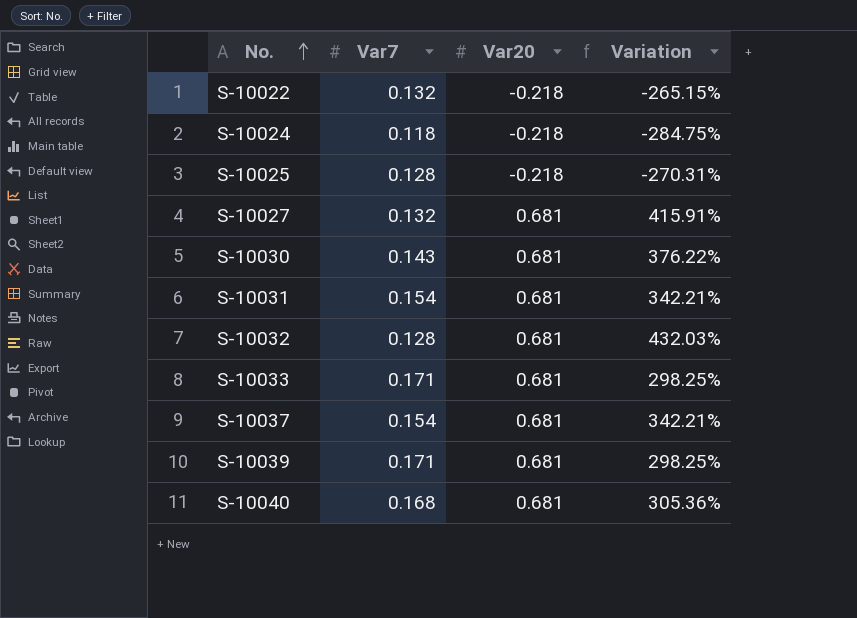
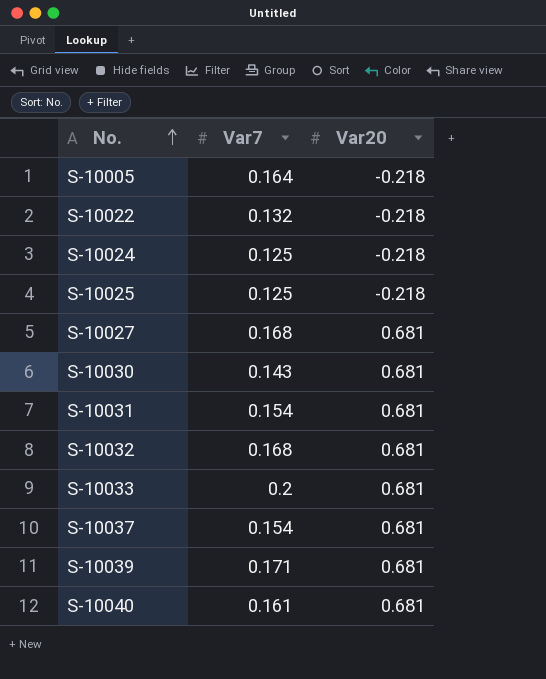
column Variation | formula: ([Var20] - [Var7]) / [Var7] -> none
row S-10005: none -> 0.164 | -0.218
S-10024 | Var7: 0.118 -> 0.125
S-10025 | Var7: 0.128 -> 0.125
S-10027 | Var7: 0.132 -> 0.168
S-10032 | Var7: 0.128 -> 0.168
S-10033 | Var7: 0.171 -> 0.2
S-10040 | Var7: 0.168 -> 0.161

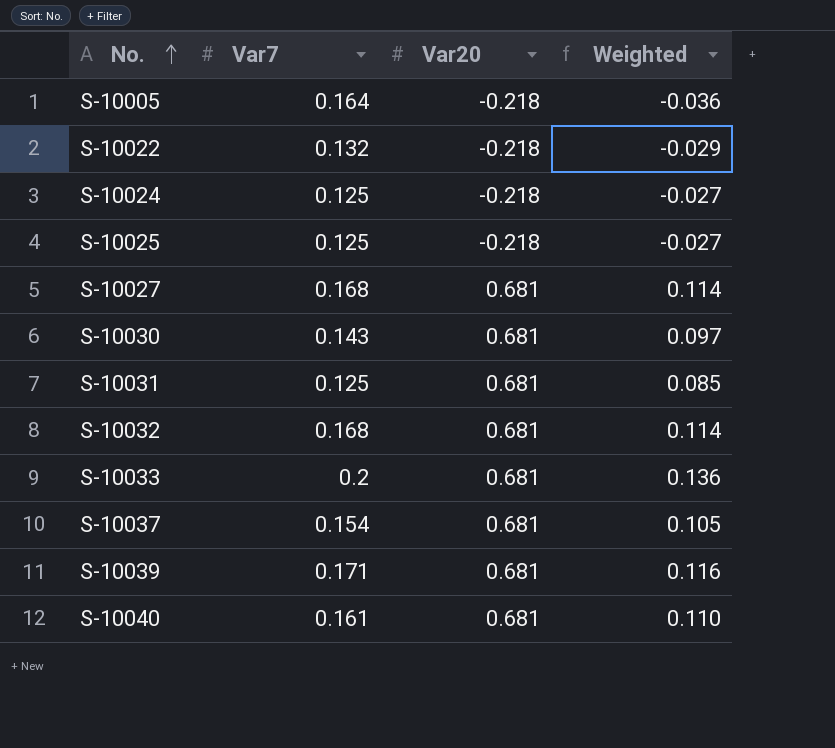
column Weighted | formula: none -> [Var7] * [Var20]
S-10031 | Var7: 0.154 -> 0.125

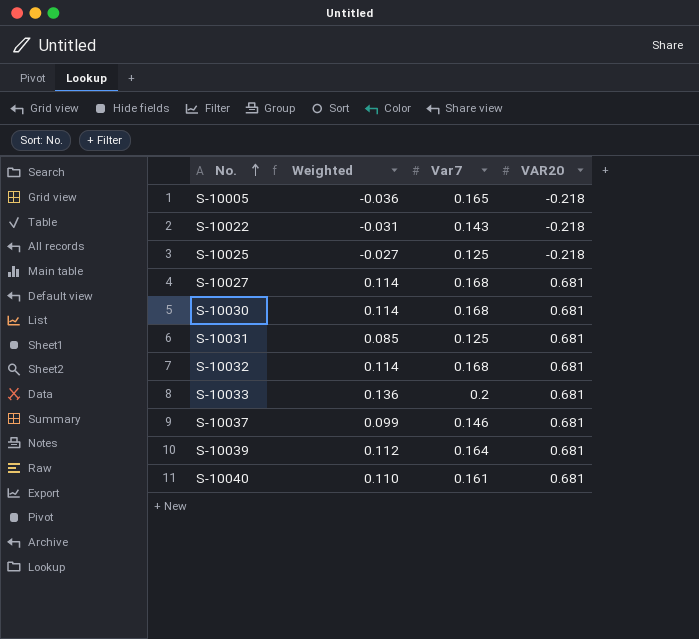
column Weighted | position: 4 -> 2
column name: Var20 -> VAR20
row S-10024: 0.125 | -0.218 | -0.027 -> none
S-10005 | Var7: 0.164 -> 0.165
S-10022 | Weighted: -0.029 -> -0.031
S-10022 | Var7: 0.132 -> 0.143
S-10030 | Weighted: 0.097 -> 0.114
S-10030 | Var7: 0.143 -> 0.168
S-10037 | Weighted: 0.105 -> 0.099
S-10037 | Var7: 0.154 -> 0.146
S-10039 | Weighted: 0.116 -> 0.112
S-10039 | Var7: 0.171 -> 0.164

